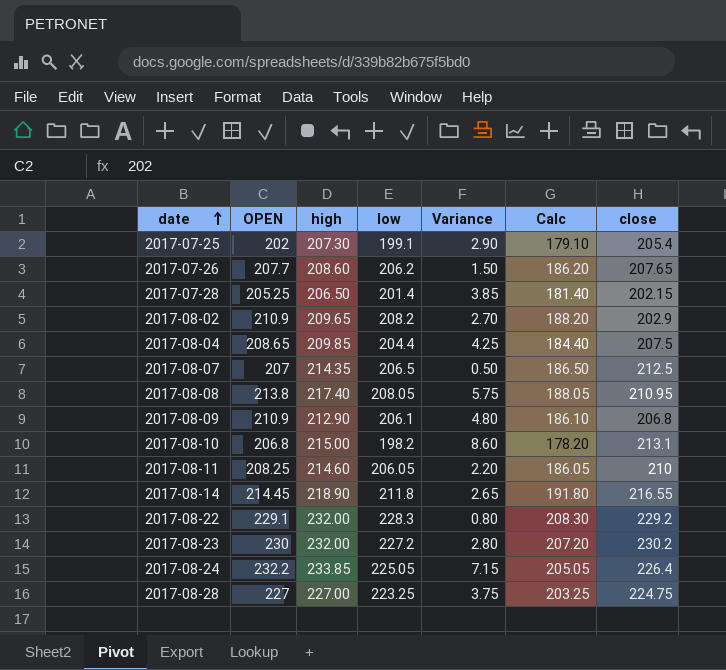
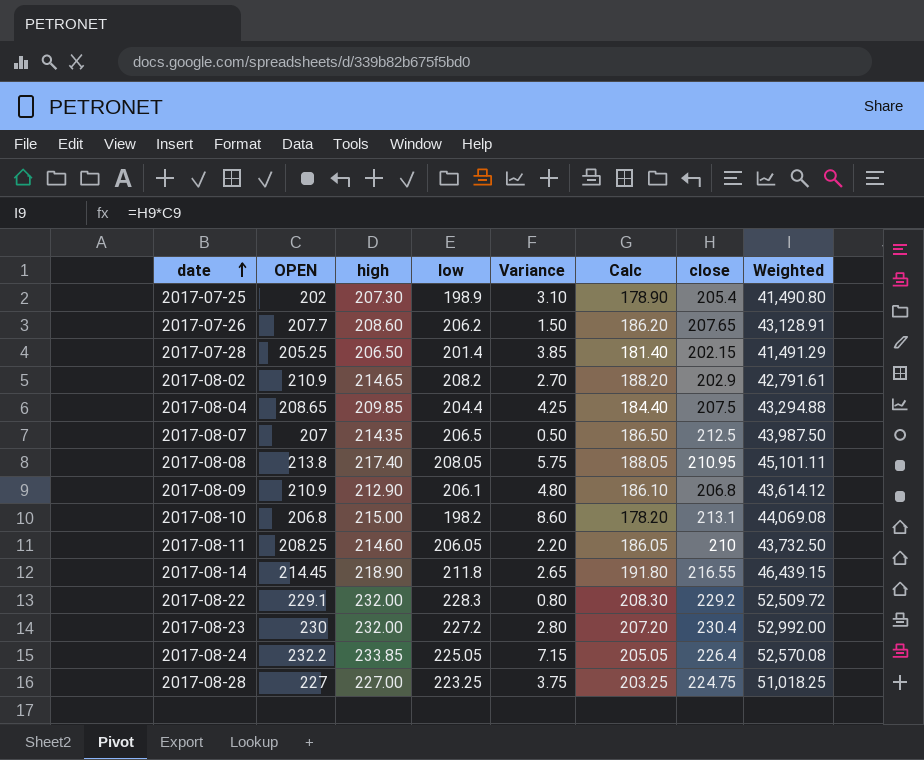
column Weighted | formula: none -> [OPEN] * [close]
2017-07-25 | low: 199.1 -> 198.9
2017-07-25 | Variance: 2.90 -> 3.10
2017-07-25 | Calc: 179.10 -> 178.90
2017-08-02 | high: 209.65 -> 214.65
2017-08-23 | close: 230.2 -> 230.4

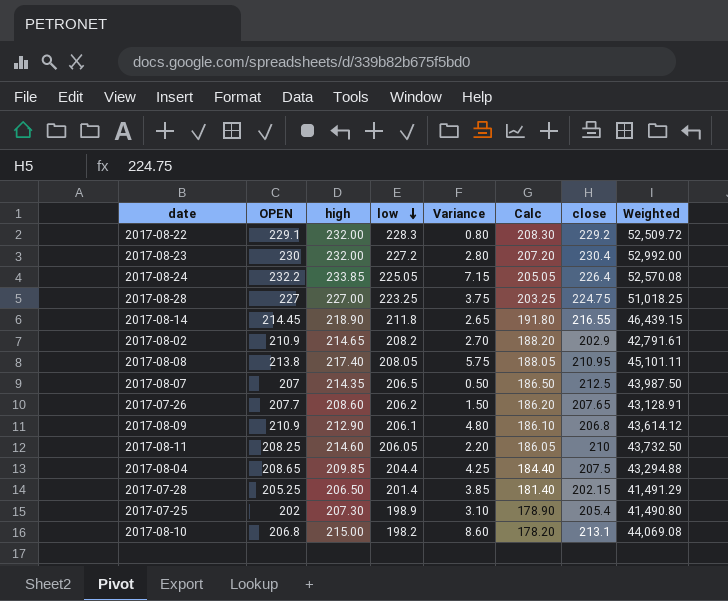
row order: date ascending -> low descending

